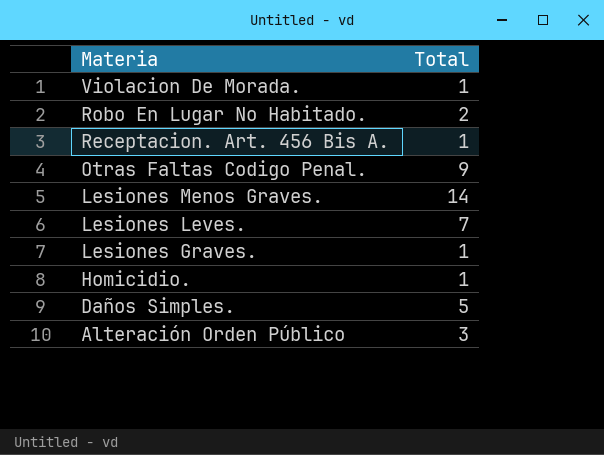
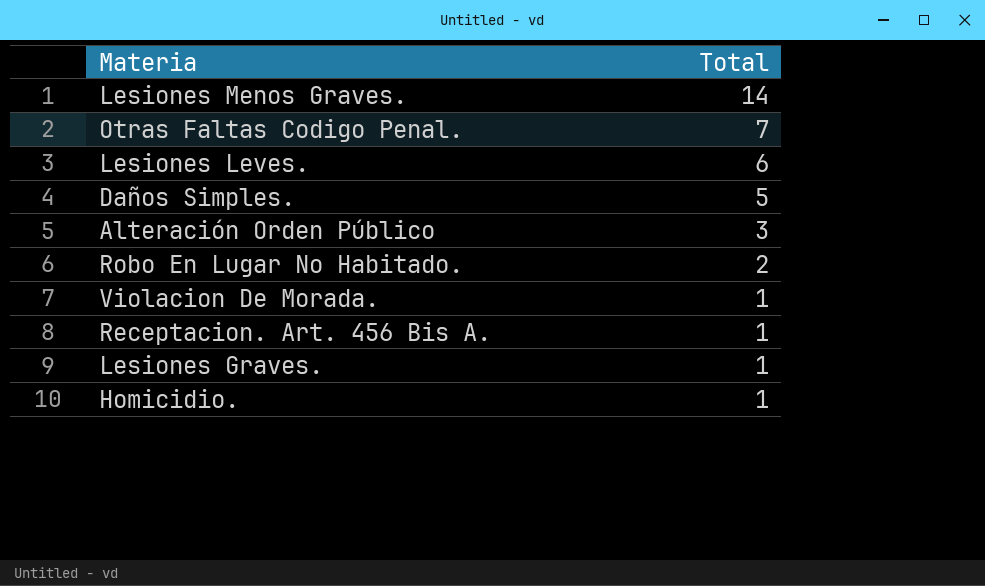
row order: Materia descending -> Total descending
Otras Faltas Codigo Penal. | Total: 9 -> 7
Lesiones Leves. | Total: 7 -> 6

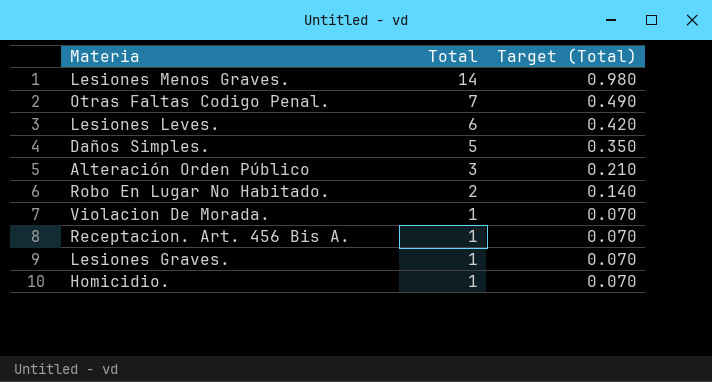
column Target (Total) | formula: none -> [Total] * 0.07

